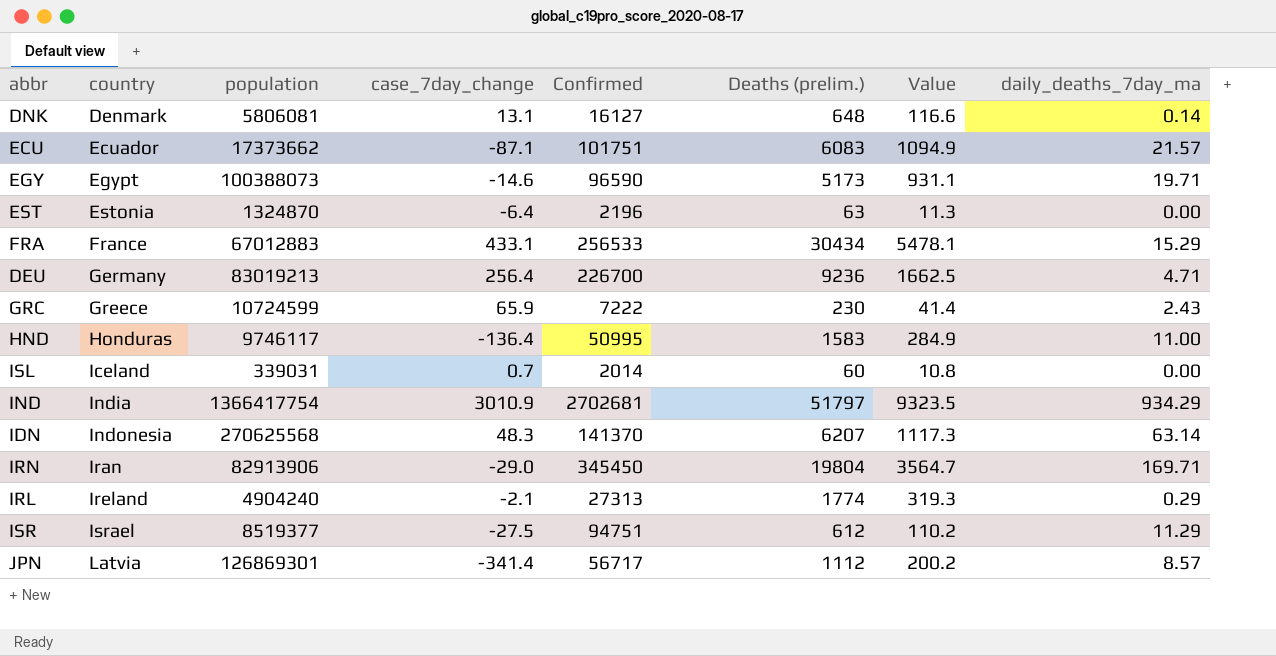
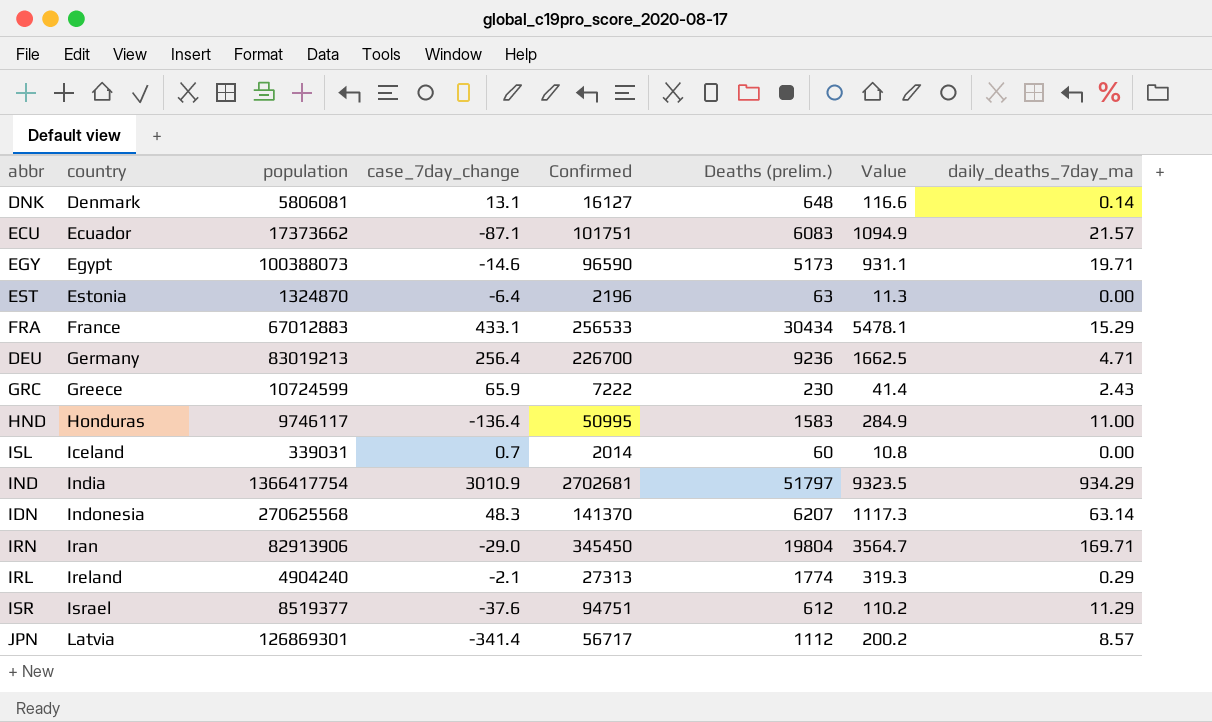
ISR | case_7day_change: -27.5 -> -37.6

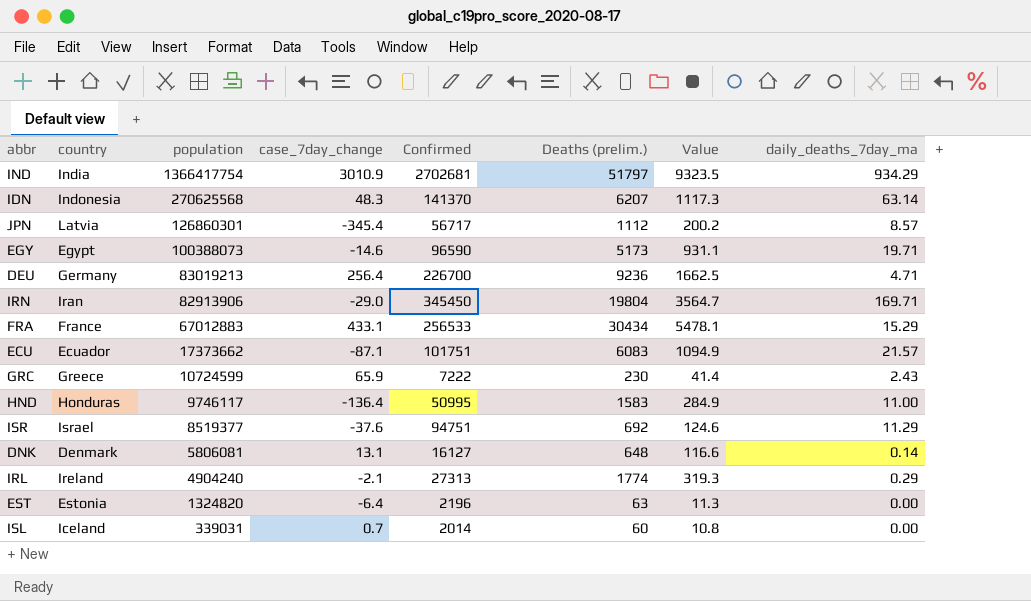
row order: country ascending -> population descending
JPN | population: 126869301 -> 126860301
JPN | case_7day_change: -341.4 -> -345.4
ISR | Deaths (prelim.): 612 -> 692
ISR | Value: 110.2 -> 124.6
EST | population: 1324870 -> 1324820

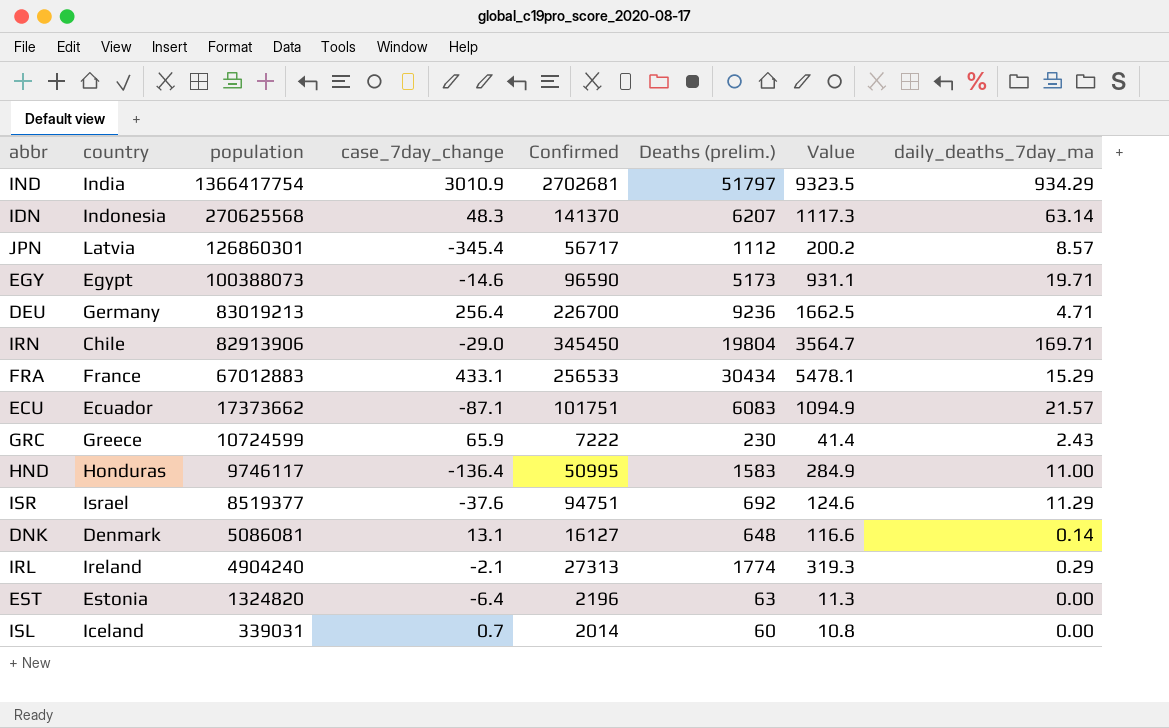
IRN | country: Iran -> Chile
DNK | population: 5806081 -> 5086081

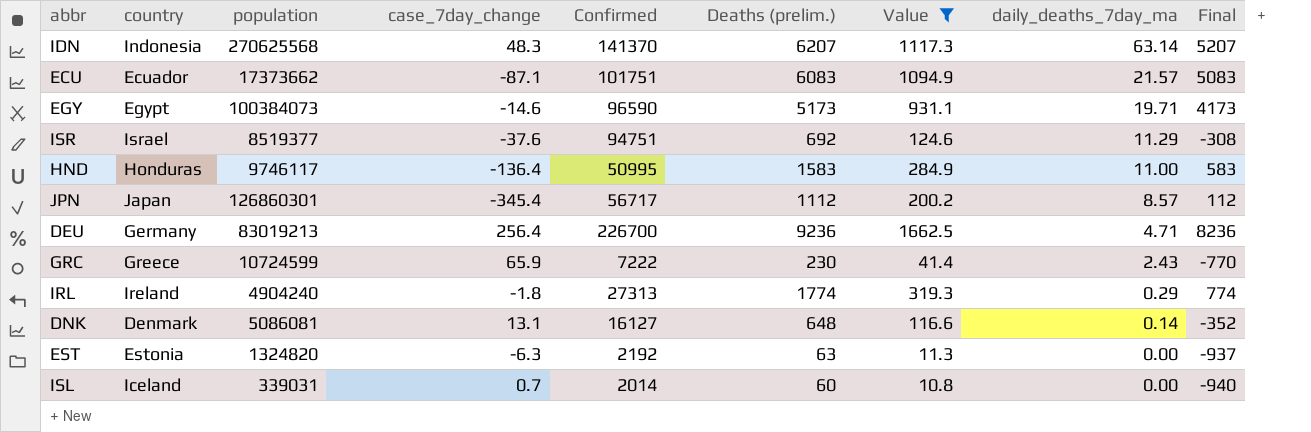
filter: none -> Value <= 1662.5
row order: population descending -> daily_deaths_7day_ma descending
column Final | formula: none -> [Deaths (prelim.)] - 1000
EGY | population: 100388073 -> 100384073
JPN | country: Latvia -> Japan
IRL | case_7day_change: -2.1 -> -1.8
EST | case_7day_change: -6.4 -> -6.3
EST | Confirmed: 2196 -> 2192

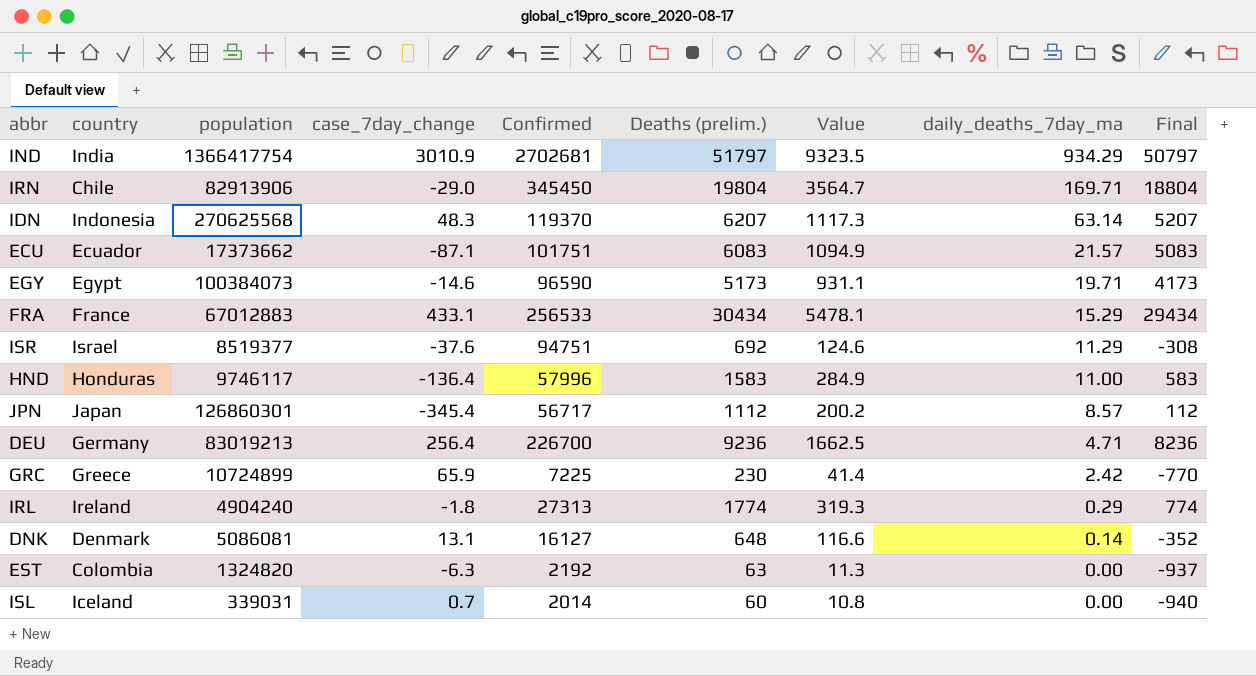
filter: Value <= 1662.5 -> none
IDN | Confirmed: 141370 -> 119370
HND | Confirmed: 50995 -> 57996
GRC | population: 10724599 -> 10724899
GRC | Confirmed: 7222 -> 7225
GRC | daily_deaths_7day_ma: 2.43 -> 2.42
EST | country: Estonia -> Colombia

